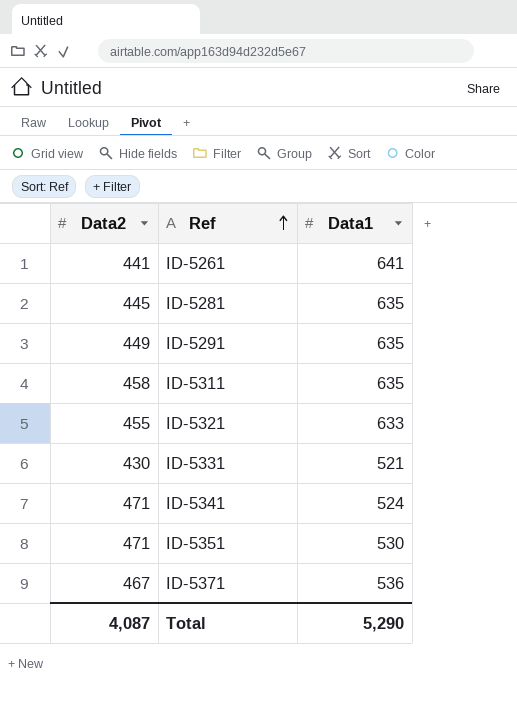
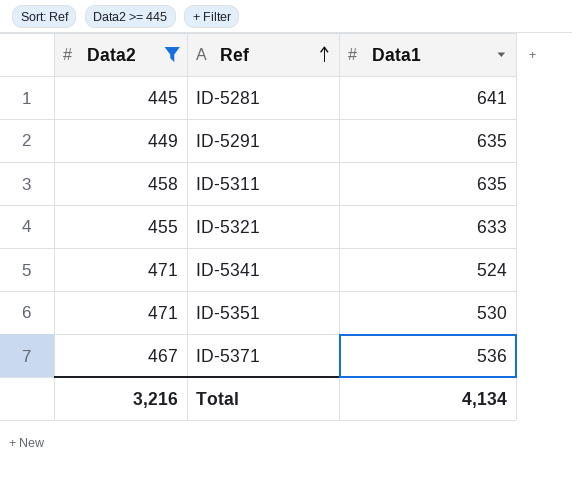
filter: none -> Data2 >= 445
ID-5281 | Data1: 635 -> 641
Total | Data2: 4,087 -> 3,216
Total | Data1: 5,290 -> 4,134

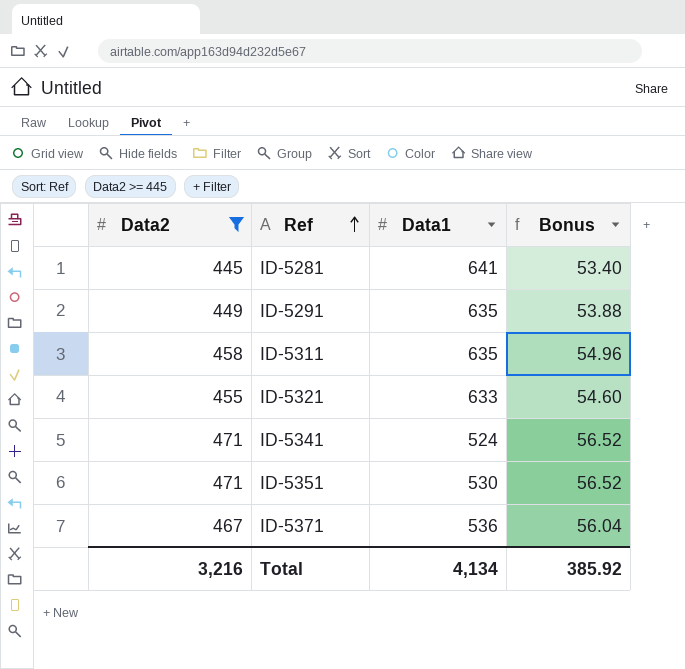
column Bonus | formula: none -> [Data2] * 0.12

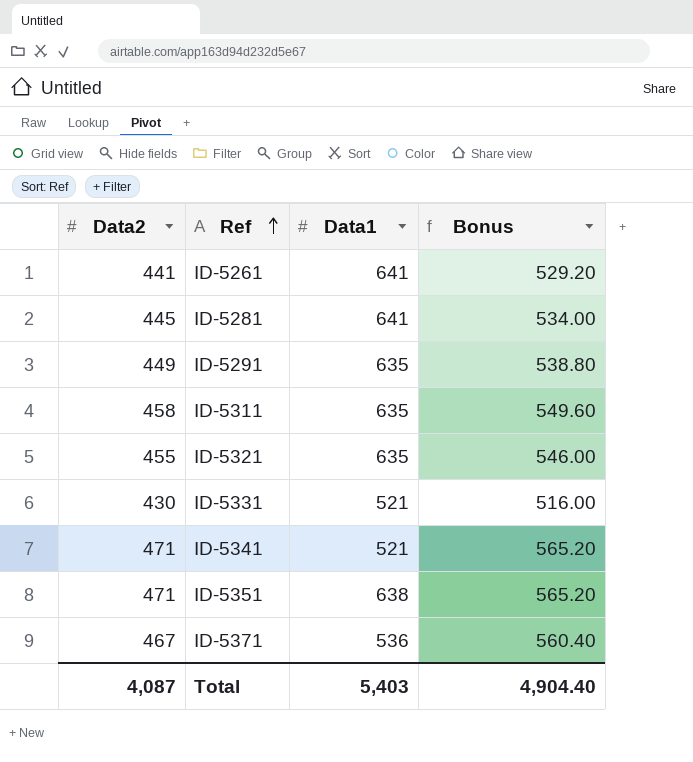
filter: Data2 >= 445 -> none
column Bonus | formula: [Data2] * 0.12 -> [Data2] * 1.2
ID-5321 | Data1: 633 -> 635
ID-5341 | Data1: 524 -> 521
ID-5351 | Data1: 530 -> 638
Total | Data2: 3,216 -> 4,087
Total | Data1: 4,134 -> 5,403
Total | Bonus: 385.92 -> 4,904.40

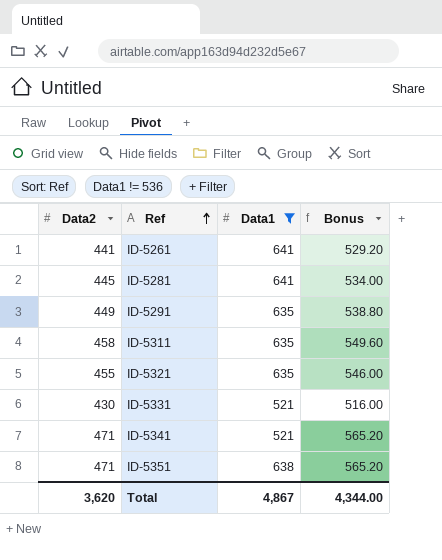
filter: none -> Data1 != 536
Total | Data2: 4,087 -> 3,620
Total | Data1: 5,403 -> 4,867
Total | Bonus: 4,904.40 -> 4,344.00

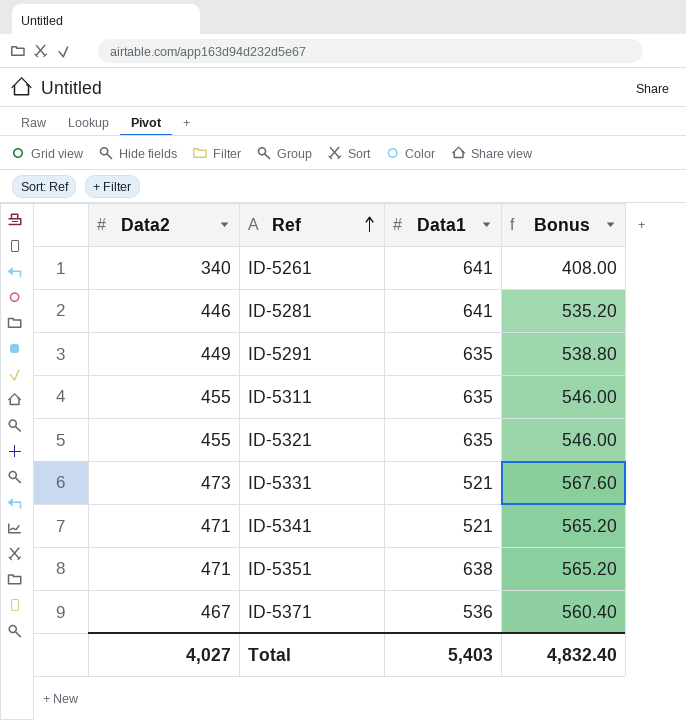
filter: Data1 != 536 -> none
ID-5261 | Data2: 441 -> 340
ID-5261 | Bonus: 529.20 -> 408.00
ID-5281 | Data2: 445 -> 446
ID-5281 | Bonus: 534.00 -> 535.20
ID-5311 | Data2: 458 -> 455
ID-5311 | Bonus: 549.60 -> 546.00
ID-5331 | Data2: 430 -> 473
ID-5331 | Bonus: 516.00 -> 567.60
Total | Data2: 3,620 -> 4,027
Total | Data1: 4,867 -> 5,403
Total | Bonus: 4,344.00 -> 4,832.40

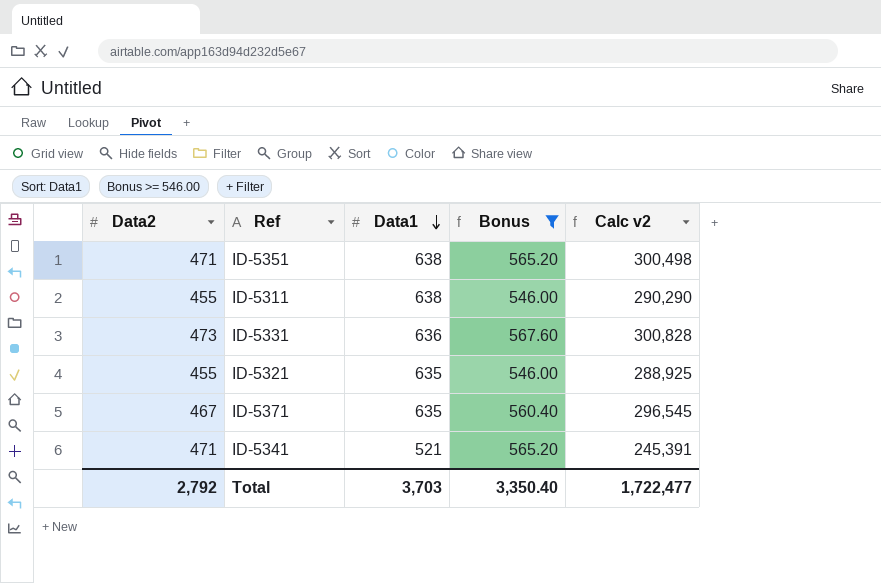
filter: none -> Bonus >= 546.00
row order: Ref ascending -> Data1 descending
column Calc v2 | formula: none -> [Data2] * [Data1]
ID-5311 | Data1: 635 -> 638
ID-5331 | Data1: 521 -> 636
ID-5371 | Data1: 536 -> 635
Total | Data2: 4,027 -> 2,792
Total | Data1: 5,403 -> 3,703
Total | Bonus: 4,832.40 -> 3,350.40

